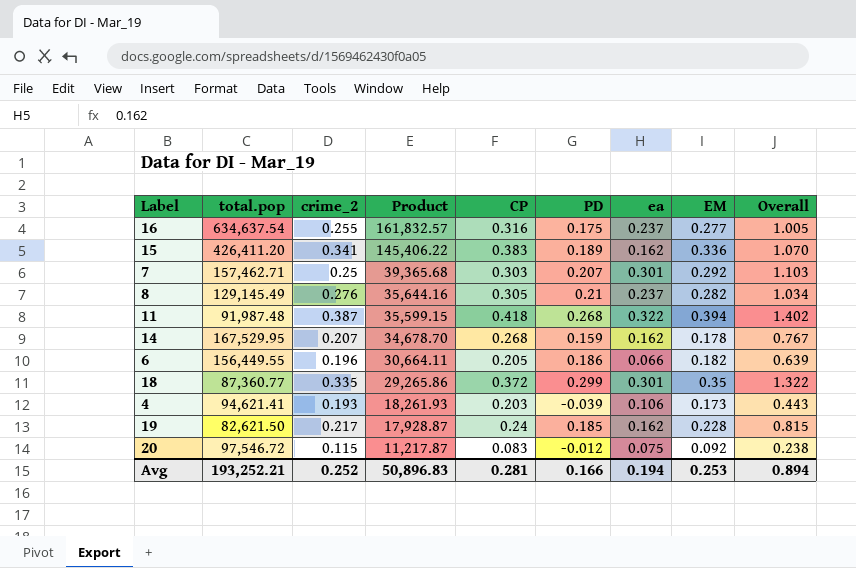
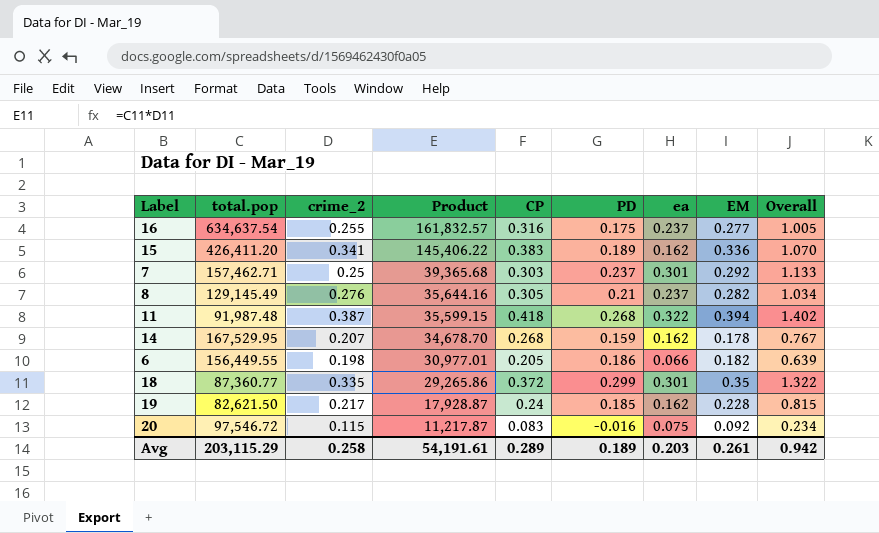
row 4: 94,621.41 | 0.193 | 18,261.93 | 0.203 | -0.039 | 0.106 | 0.173 | 0.443 -> none
7 | PD: 0.207 -> 0.237
7 | Overall: 1.103 -> 1.133
6 | crime_2: 0.196 -> 0.198
6 | Product: 30,664.11 -> 30,977.01
20 | PD: -0.012 -> -0.016
20 | Overall: 0.238 -> 0.234
Avg | total.pop: 193,252.21 -> 203,115.29
Avg | crime_2: 0.252 -> 0.258
Avg | Product: 50,896.83 -> 54,191.61
Avg | CP: 0.281 -> 0.289
Avg | PD: 0.166 -> 0.189
Avg | ea: 0.194 -> 0.203
Avg | EM: 0.253 -> 0.261
Avg | Overall: 0.894 -> 0.942

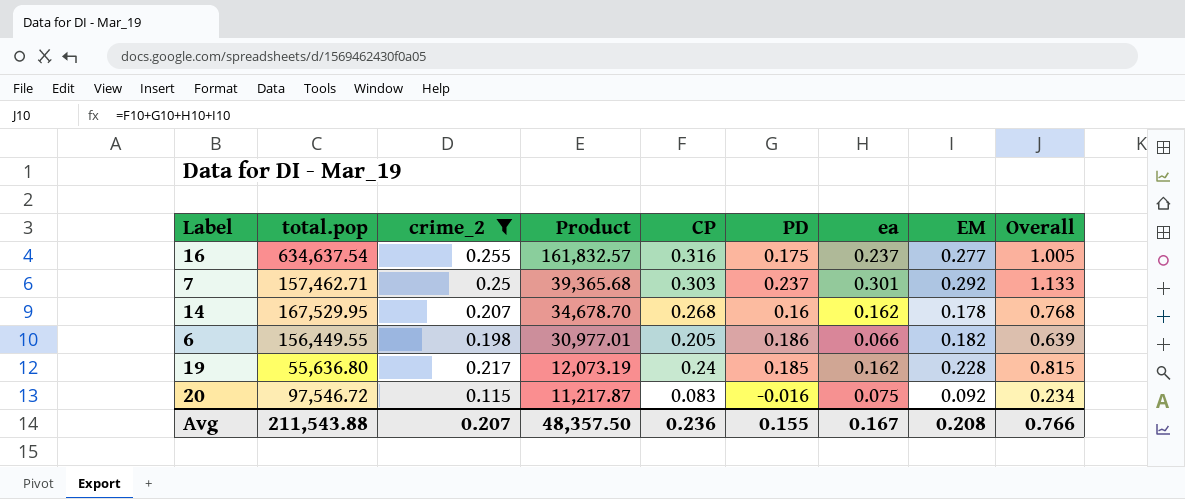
filter: none -> crime_2 <= 0.255
14 | PD: 0.159 -> 0.16
14 | Overall: 0.767 -> 0.768
19 | total.pop: 82,621.50 -> 55,636.80
19 | Product: 17,928.87 -> 12,073.19
Avg | total.pop: 203,115.29 -> 211,543.88
Avg | crime_2: 0.258 -> 0.207
Avg | Product: 54,191.61 -> 48,357.50
Avg | CP: 0.289 -> 0.236
Avg | PD: 0.189 -> 0.155
Avg | ea: 0.203 -> 0.167
Avg | EM: 0.261 -> 0.208
Avg | Overall: 0.942 -> 0.766

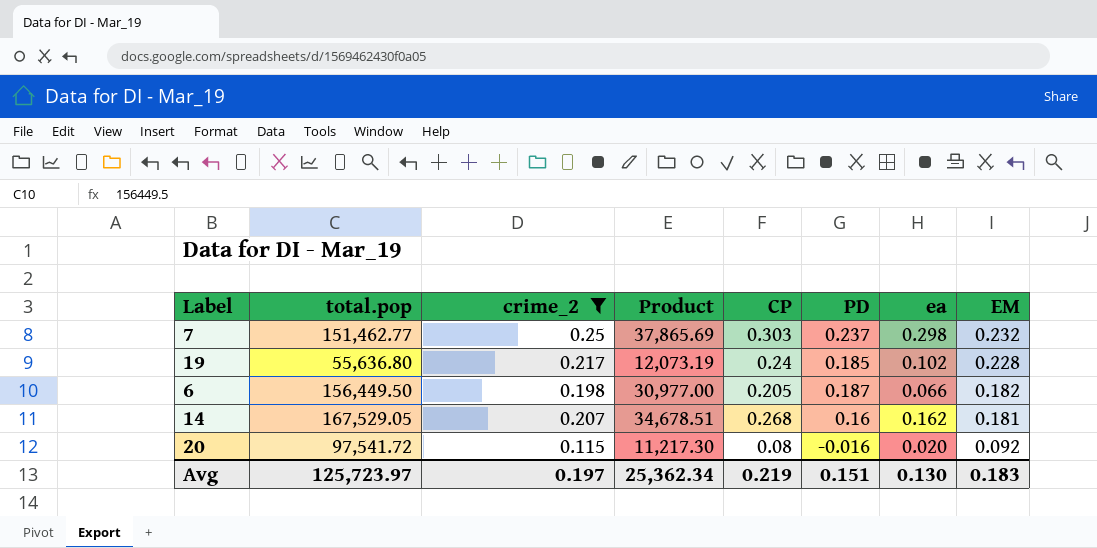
row order: Product descending -> EM descending
column Overall | formula: [CP] + [PD] + [ea] + [EM] -> none
row 16: 634,637.54 | 0.255 | 161,832.57 | 0.316 | 0.175 | 0.237 | 0.277 | 1.005 -> none
7 | total.pop: 157,462.71 -> 151,462.77
7 | Product: 39,365.68 -> 37,865.69
7 | ea: 0.301 -> 0.298
7 | EM: 0.292 -> 0.232
19 | ea: 0.162 -> 0.102
6 | total.pop: 156,449.55 -> 156,449.50
6 | Product: 30,977.01 -> 30,977.00
6 | PD: 0.186 -> 0.187
14 | total.pop: 167,529.95 -> 167,529.05
14 | Product: 34,678.70 -> 34,678.51
14 | EM: 0.178 -> 0.181
20 | total.pop: 97,546.72 -> 97,541.72
20 | Product: 11,217.87 -> 11,217.30
20 | CP: 0.083 -> 0.08
20 | ea: 0.075 -> 0.020
Avg | total.pop: 211,543.88 -> 125,723.97
Avg | crime_2: 0.207 -> 0.197
Avg | Product: 48,357.50 -> 25,362.34
Avg | CP: 0.236 -> 0.219
Avg | PD: 0.155 -> 0.151
Avg | ea: 0.167 -> 0.130
Avg | EM: 0.208 -> 0.183

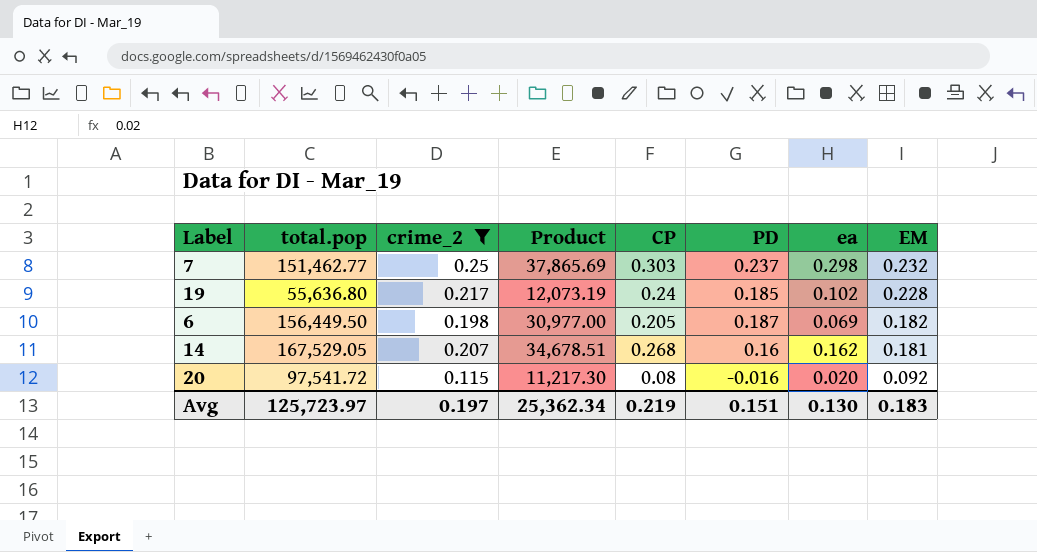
6 | ea: 0.066 -> 0.069

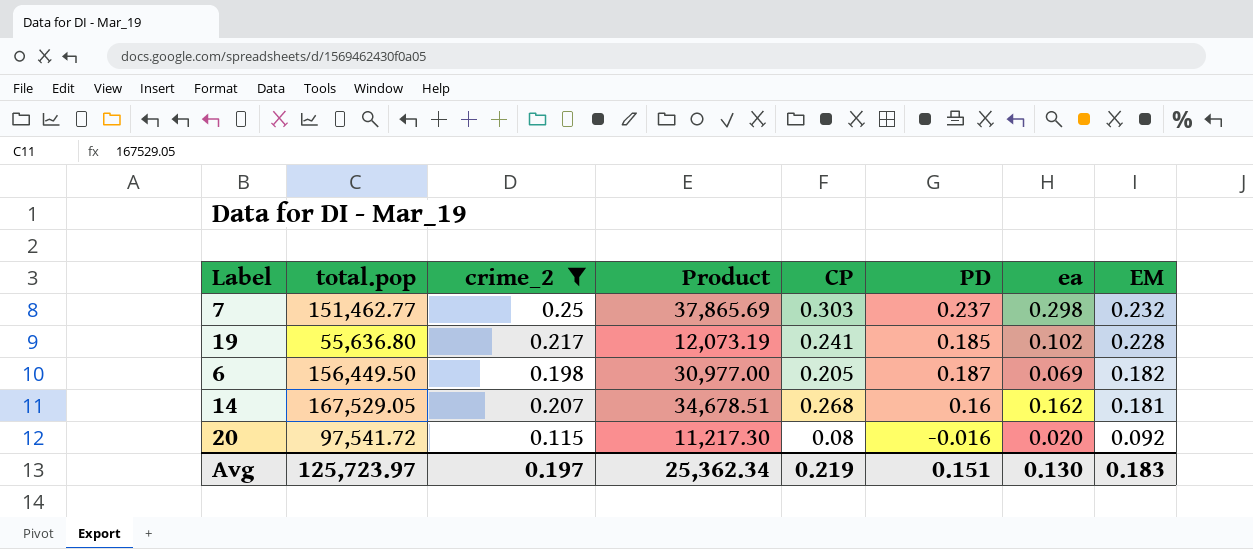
19 | CP: 0.24 -> 0.241

